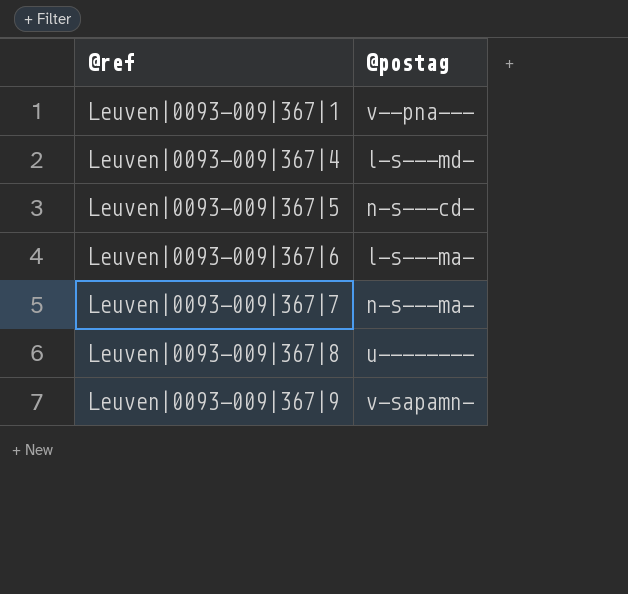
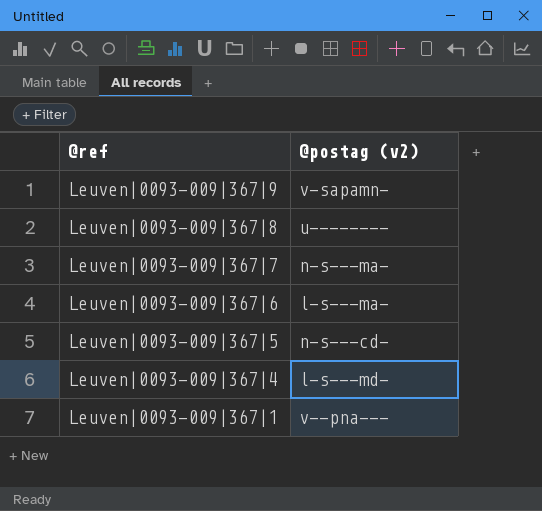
row order: @ref ascending -> @ref descending
column name: @postag -> @postag (v2)

